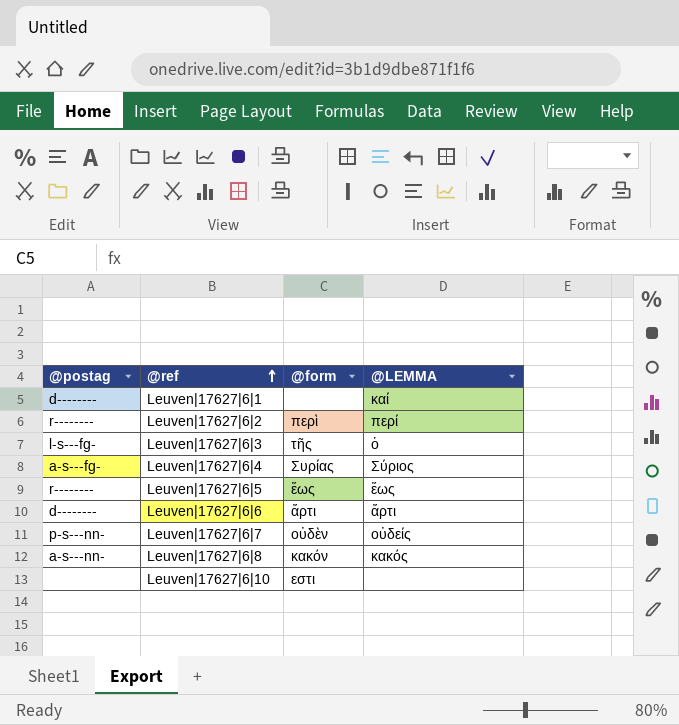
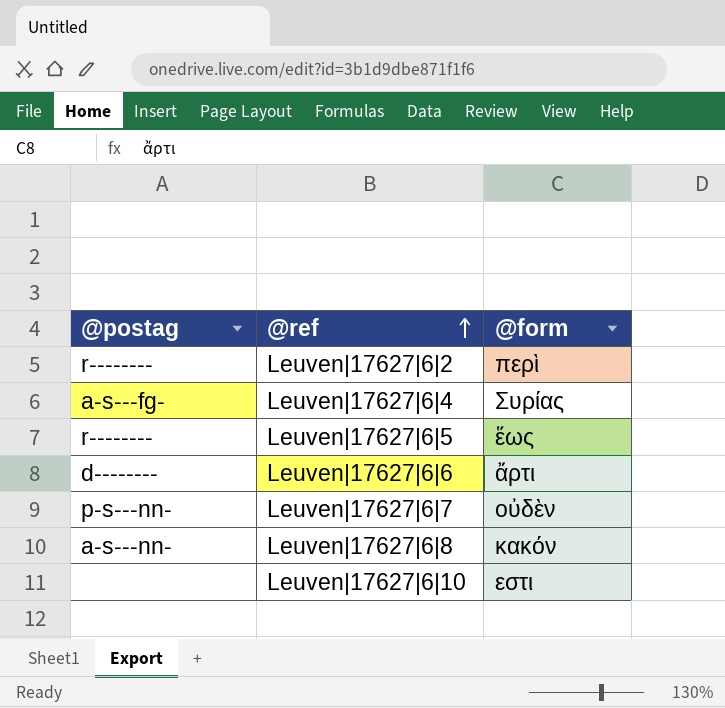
column @LEMMA | position: 4 -> none
row Leuven|17627|6|1: d-------- | none | καί -> none
row Leuven|17627|6|3: l-s---fg- | τῆς | ὁ -> none

